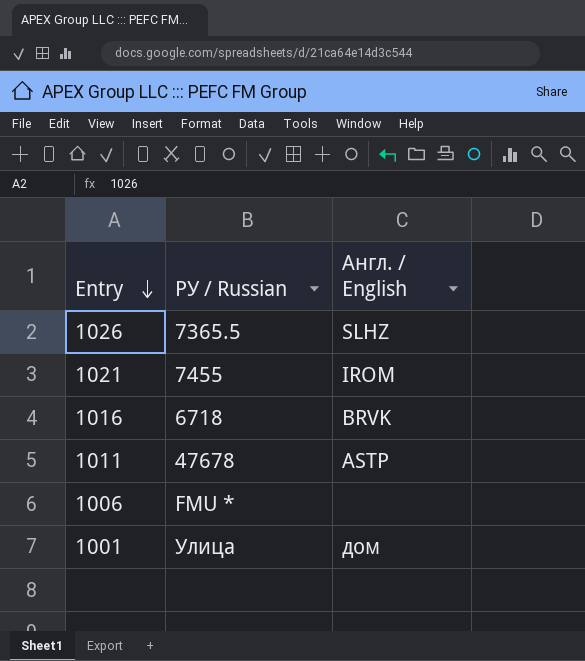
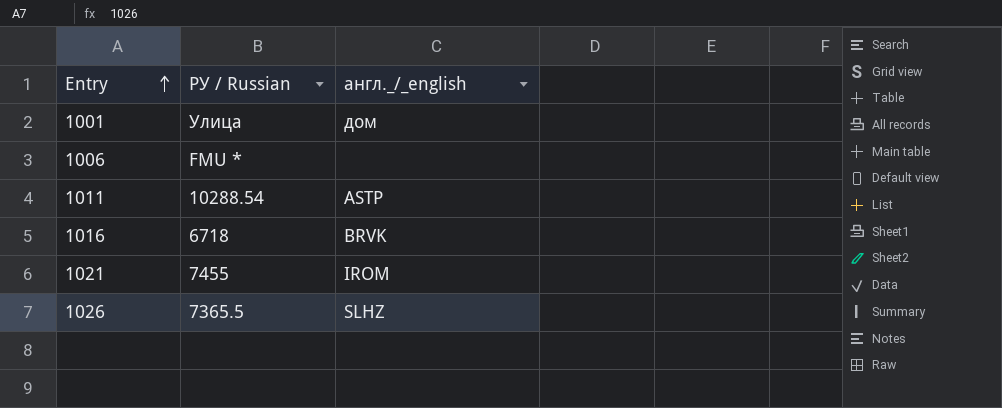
row order: Entry descending -> Entry ascending
column name: Англ. / English -> англ._/_english
1011 | РУ / Russian: 47678 -> 10288.54

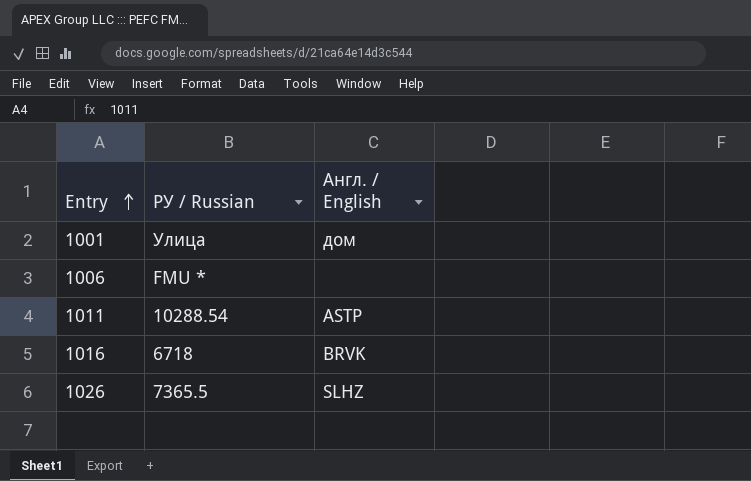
column name: англ._/_english -> Англ. / English
row 1021: 7455 | IROM -> none

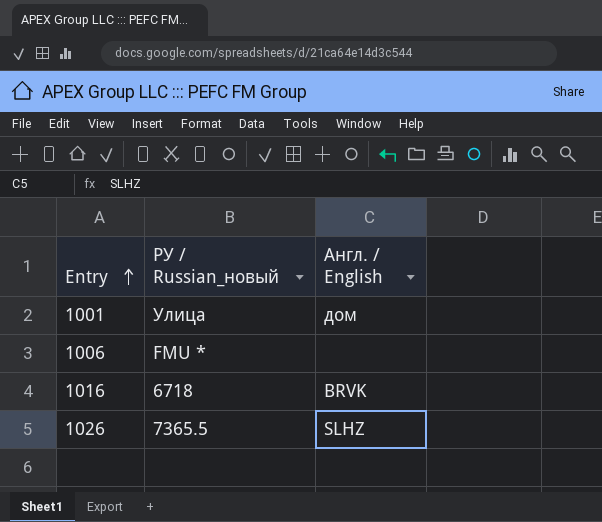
column name: РУ / Russian -> РУ / Russian_новый
row 1011: 10288.54 | ASTP -> none

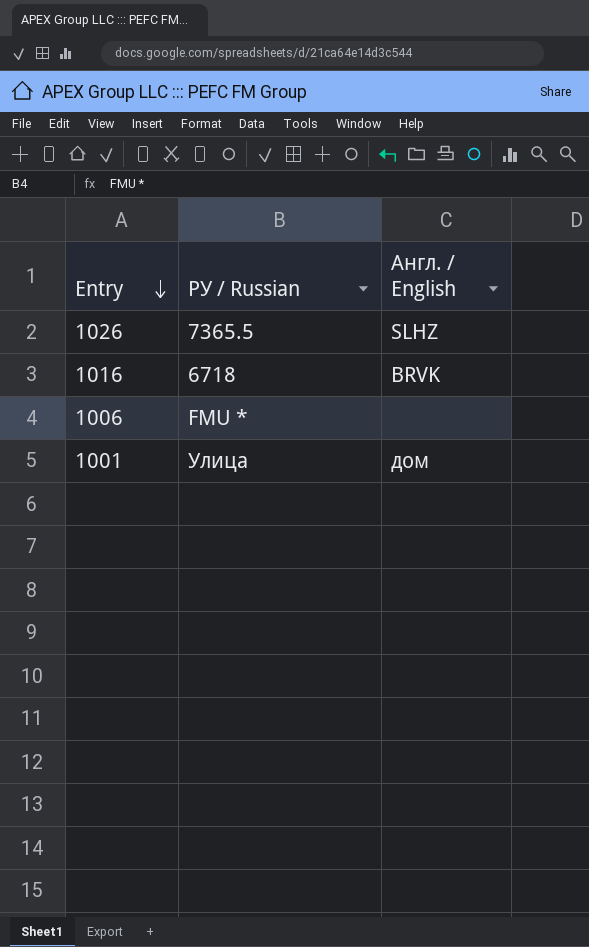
row order: Entry ascending -> Entry descending
column name: РУ / Russian_новый -> РУ / Russian

